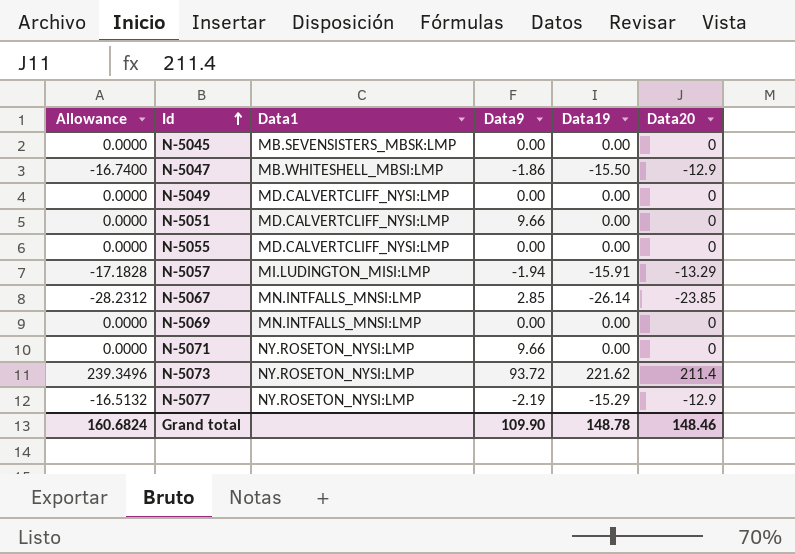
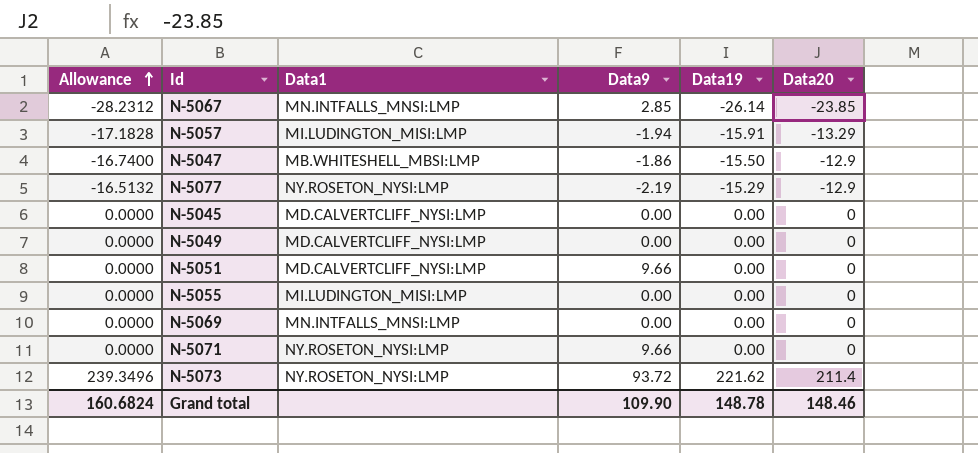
row order: Id ascending -> Allowance ascending
N-5045 | Data1: MB.SEVENSISTERS_MBSK:LMP -> MD.CALVERTCLIFF_NYSI:LMP
N-5055 | Data1: MD.CALVERTCLIFF_NYSI:LMP -> MI.LUDINGTON_MISI:LMP

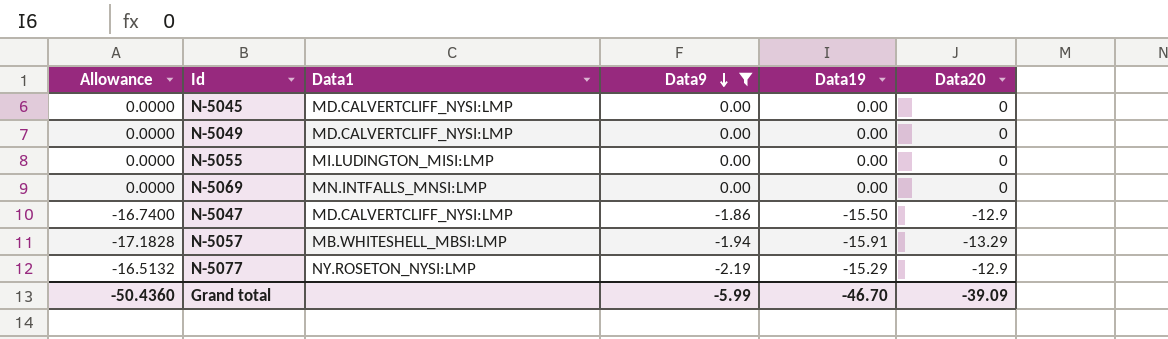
filter: none -> Data9 <= 0.00
row order: Allowance ascending -> Data9 descending
N-5047 | Data1: MB.WHITESHELL_MBSI:LMP -> MD.CALVERTCLIFF_NYSI:LMP
N-5057 | Data1: MI.LUDINGTON_MISI:LMP -> MB.WHITESHELL_MBSI:LMP
Grand total | Allowance: 160.6824 -> -50.4360
Grand total | Data9: 109.90 -> -5.99
Grand total | Data19: 148.78 -> -46.70
Grand total | Data20: 148.46 -> -39.09

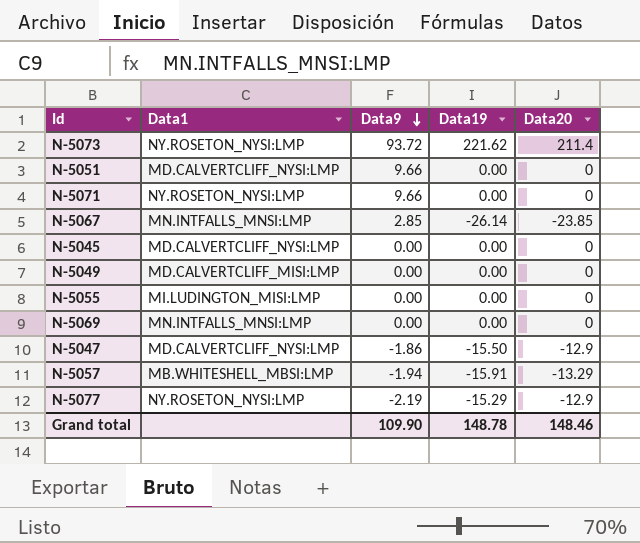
filter: Data9 <= 0.00 -> none
column Allowance | formula: [Data19] * 1.08 -> none
N-5049 | Data1: MD.CALVERTCLIFF_NYSI:LMP -> MD.CALVERTCLIFF_MISI:LMP
Grand total | Data9: -5.99 -> 109.90
Grand total | Data19: -46.70 -> 148.78
Grand total | Data20: -39.09 -> 148.46

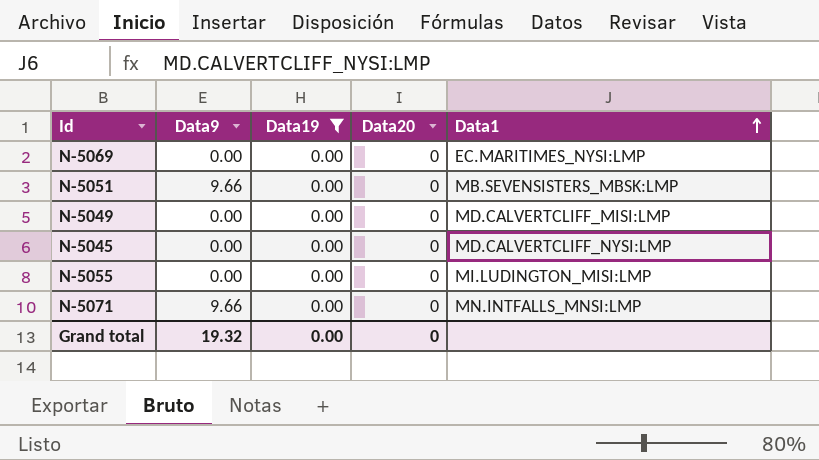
filter: none -> Data19 = 0.00
row order: Data9 descending -> Data1 ascending
column Data1 | position: 2 -> 5
N-5069 | Data1: MN.INTFALLS_MNSI:LMP -> EC.MARITIMES_NYSI:LMP
N-5051 | Data1: MD.CALVERTCLIFF_NYSI:LMP -> MB.SEVENSISTERS_MBSK:LMP
N-5071 | Data1: NY.ROSETON_NYSI:LMP -> MN.INTFALLS_MNSI:LMP
Grand total | Data9: 109.90 -> 19.32
Grand total | Data19: 148.78 -> 0.00
Grand total | Data20: 148.46 -> 0

